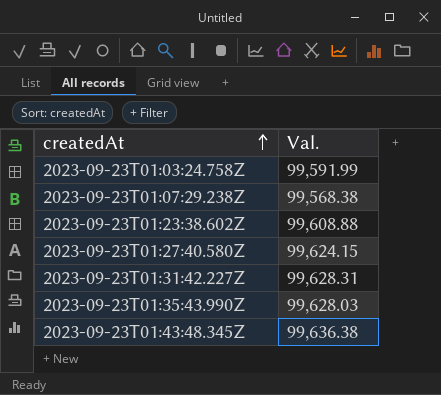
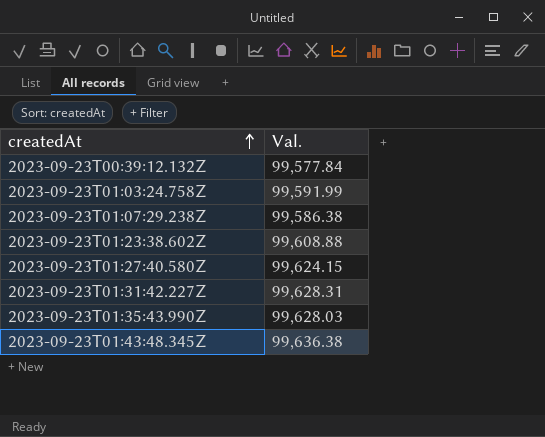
row 2023-09-23T00:39:12.132Z: none -> 99,577.84
2023-09-23T01:07:29.238Z | Val.: 99,568.38 -> 99,586.38

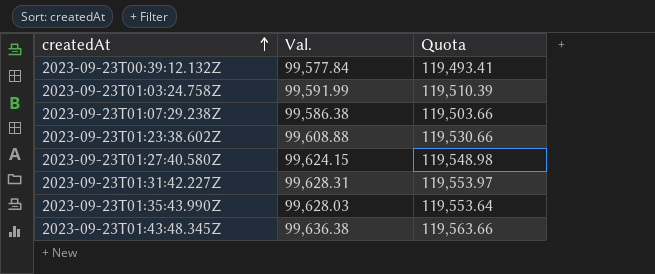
column Quota | formula: none -> [Val.] * 1.2

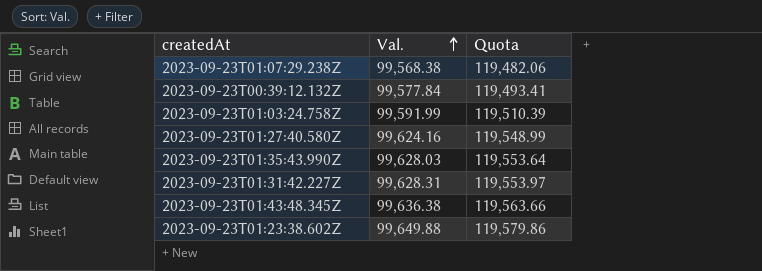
row order: createdAt ascending -> Val. ascending
2023-09-23T01:07:29.238Z | Val.: 99,586.38 -> 99,568.38
2023-09-23T01:07:29.238Z | Quota: 119,503.66 -> 119,482.06
2023-09-23T01:27:40.580Z | Val.: 99,624.15 -> 99,624.16
2023-09-23T01:27:40.580Z | Quota: 119,548.98 -> 119,548.99
2023-09-23T01:23:38.602Z | Val.: 99,608.88 -> 99,649.88
2023-09-23T01:23:38.602Z | Quota: 119,530.66 -> 119,579.86

